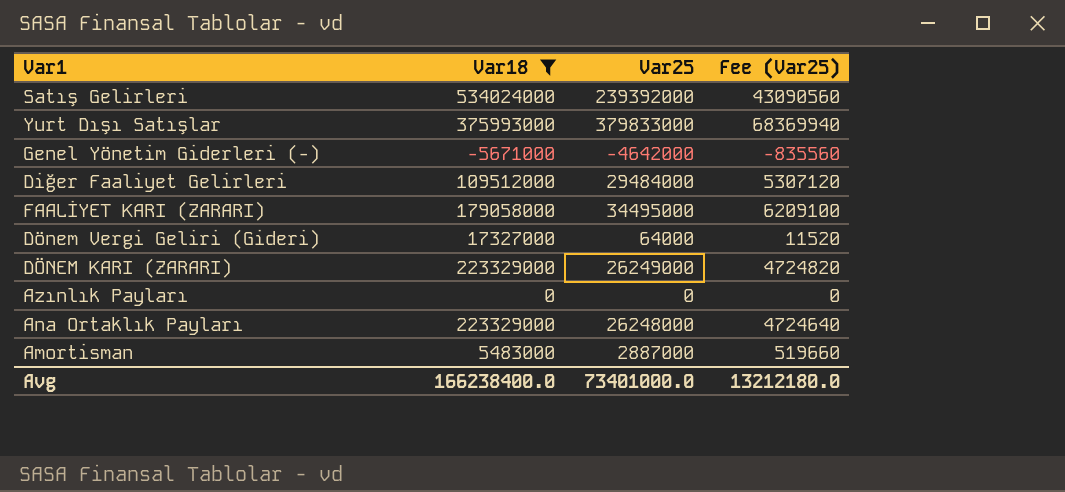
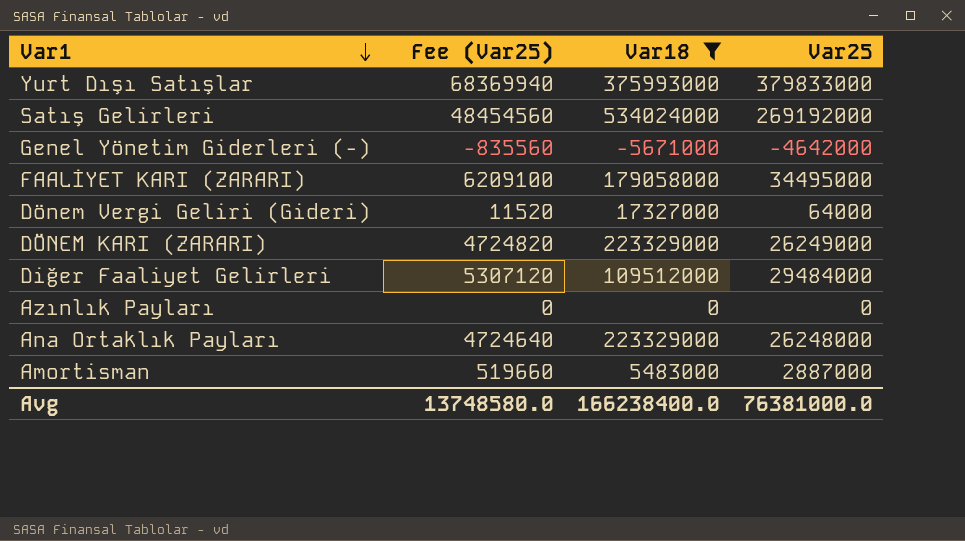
row order: none -> Var1 descending
column Fee (Var25) | position: 4 -> 2
Satış Gelirleri | Fee (Var25): 43090560 -> 48454560
Satış Gelirleri | Var25: 239392000 -> 269192000
Avg | Fee (Var25): 13212180.0 -> 13748580.0
Avg | Var25: 73401000.0 -> 76381000.0

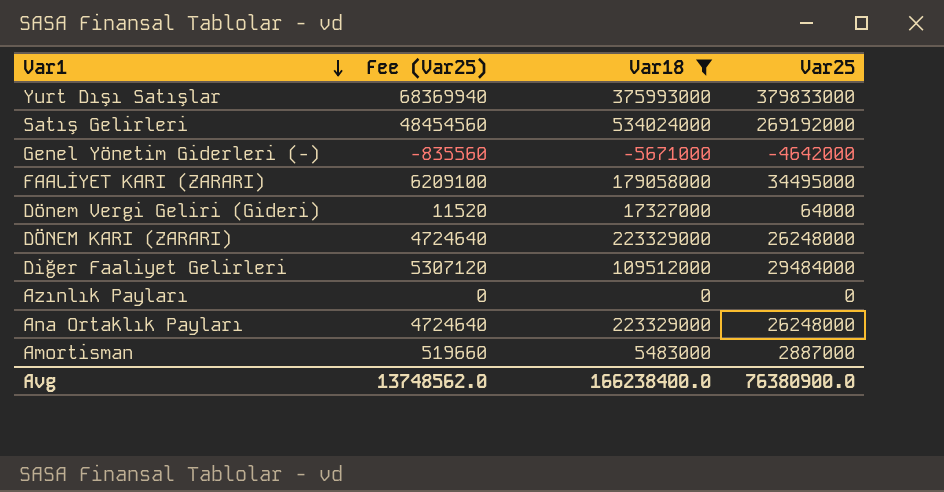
DÖNEM KARI (ZARARI) | Fee (Var25): 4724820 -> 4724640
DÖNEM KARI (ZARARI) | Var25: 26249000 -> 26248000
Avg | Fee (Var25): 13748580.0 -> 13748562.0
Avg | Var25: 76381000.0 -> 76380900.0

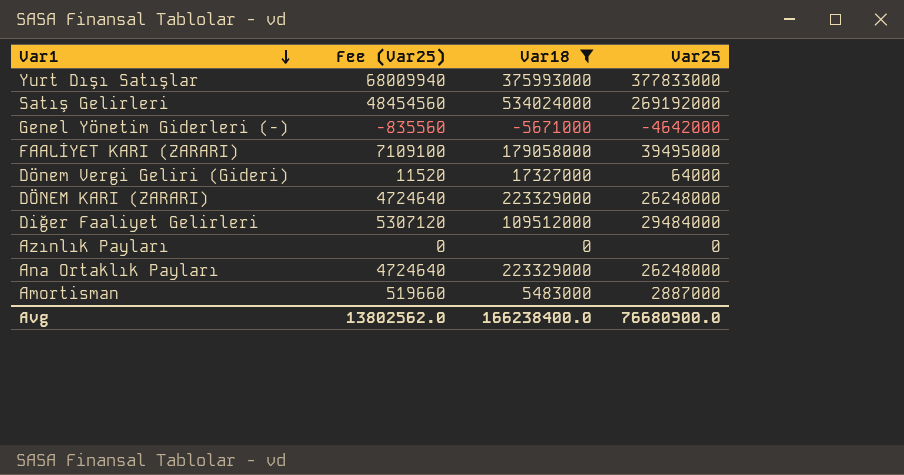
Yurt Dışı Satışlar | Fee (Var25): 68369940 -> 68009940
Yurt Dışı Satışlar | Var25: 379833000 -> 377833000
FAALİYET KARI (ZARARI) | Fee (Var25): 6209100 -> 7109100
FAALİYET KARI (ZARARI) | Var25: 34495000 -> 39495000
Avg | Fee (Var25): 13748562.0 -> 13802562.0
Avg | Var25: 76380900.0 -> 76680900.0

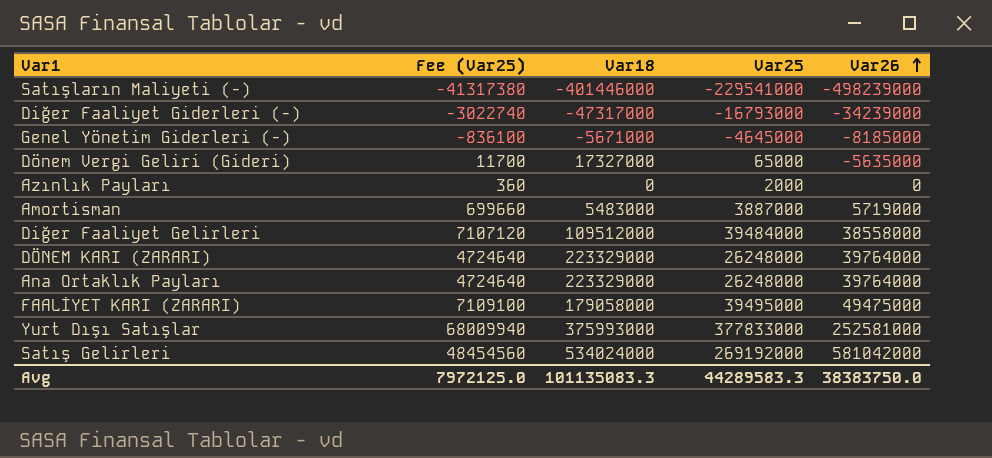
filter: Var18 >= -5671000 -> none
row order: Var1 descending -> Var26 ascending
column Var26 | position: none -> 5
Genel Yönetim Giderleri (-) | Fee (Var25): -835560 -> -836100
Genel Yönetim Giderleri (-) | Var25: -4642000 -> -4645000
Dönem Vergi Geliri (Gideri) | Fee (Var25): 11520 -> 11700
Dönem Vergi Geliri (Gideri) | Var25: 64000 -> 65000
Azınlık Payları | Fee (Var25): 0 -> 360
Azınlık Payları | Var25: 0 -> 2000
Amortisman | Fee (Var25): 519660 -> 699660
Amortisman | Var25: 2887000 -> 3887000
Diğer Faaliyet Gelirleri | Fee (Var25): 5307120 -> 7107120
Diğer Faaliyet Gelirleri | Var25: 29484000 -> 39484000
Avg | Fee (Var25): 13802562.0 -> 7972125.0
Avg | Var18: 166238400.0 -> 101135083.3
Avg | Var25: 76680900.0 -> 44289583.3

